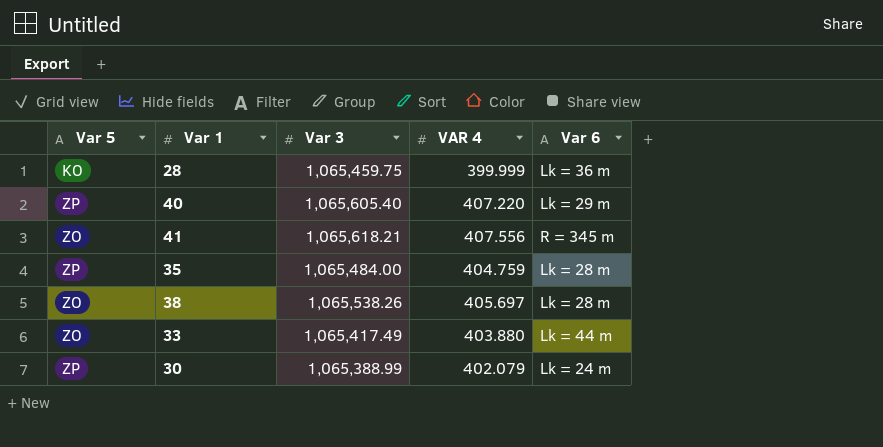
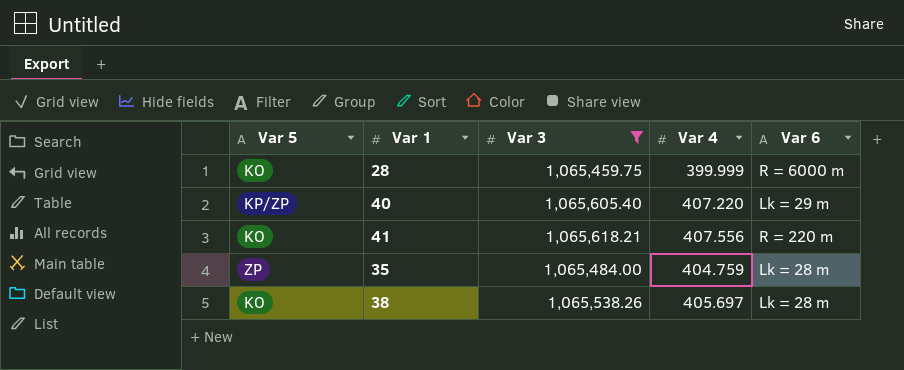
filter: none -> Var 3 >= 1,065,459.75
column name: VAR 4 -> Var 4
28 | Var 6: Lk = 36 m -> R = 6000 m
40 | Var 5: ZP -> KP/ZP
41 | Var 5: ZO -> KO
41 | Var 6: R = 345 m -> R = 220 m
38 | Var 5: ZO -> KO

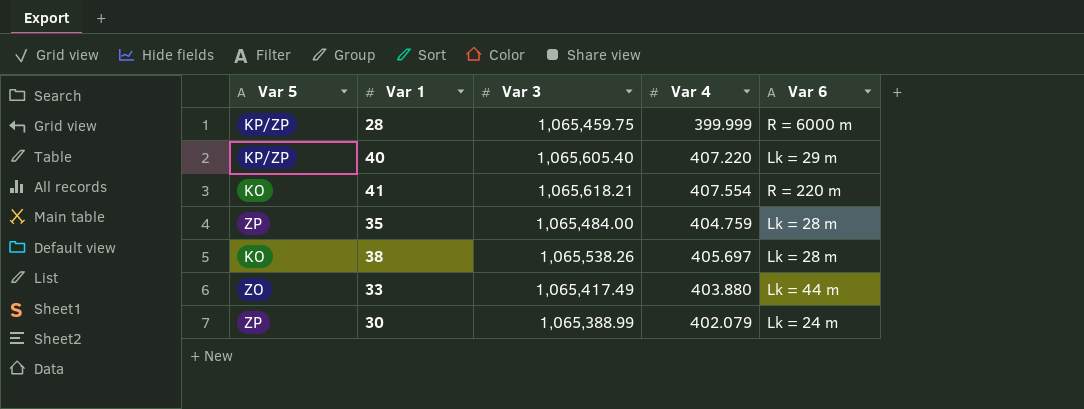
filter: Var 3 >= 1,065,459.75 -> none
28 | Var 5: KO -> KP/ZP
41 | Var 4: 407.556 -> 407.554

